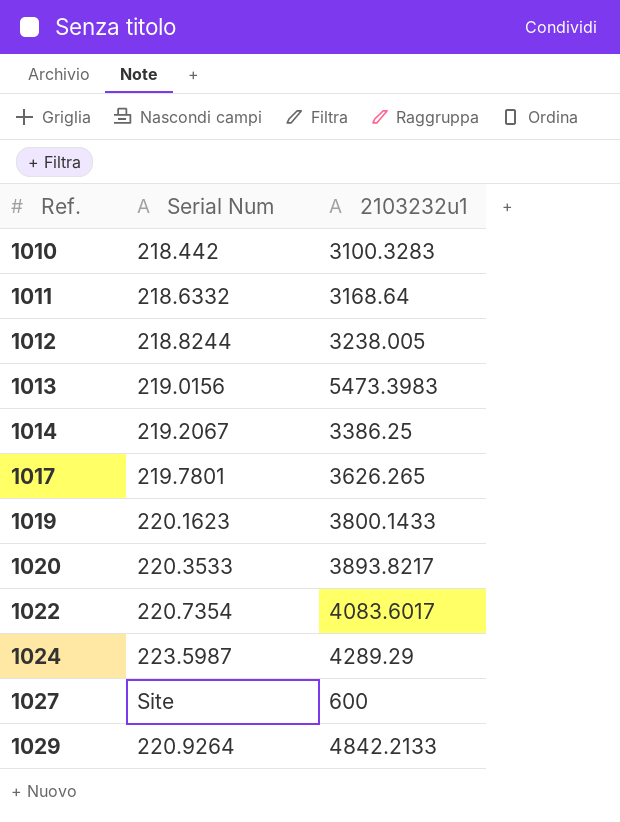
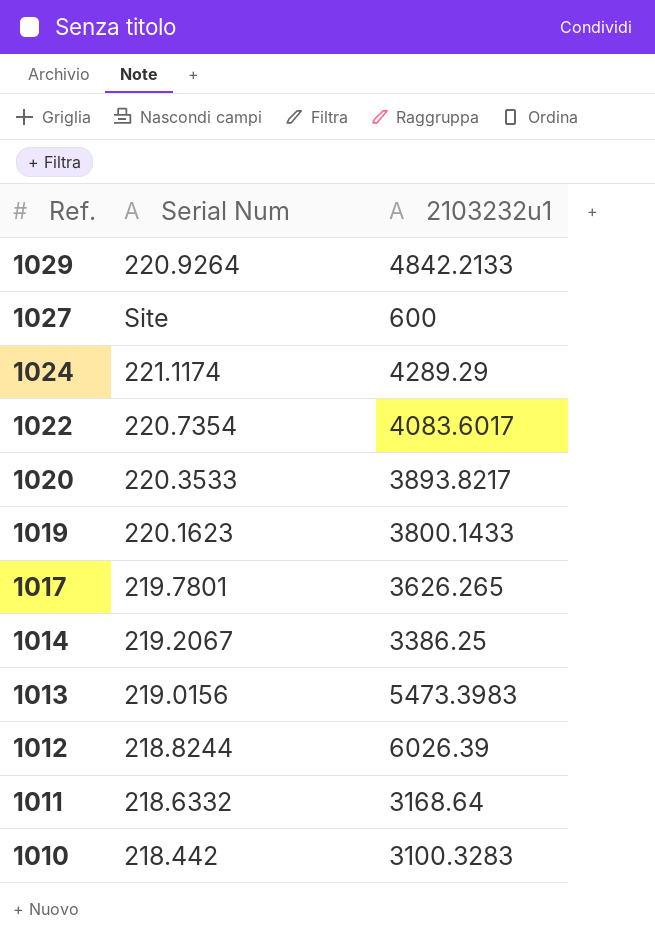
row order: Ref. ascending -> Ref. descending
1024 | Serial Num: 223.5987 -> 221.1174
1012 | 2103232u1: 3238.005 -> 6026.39

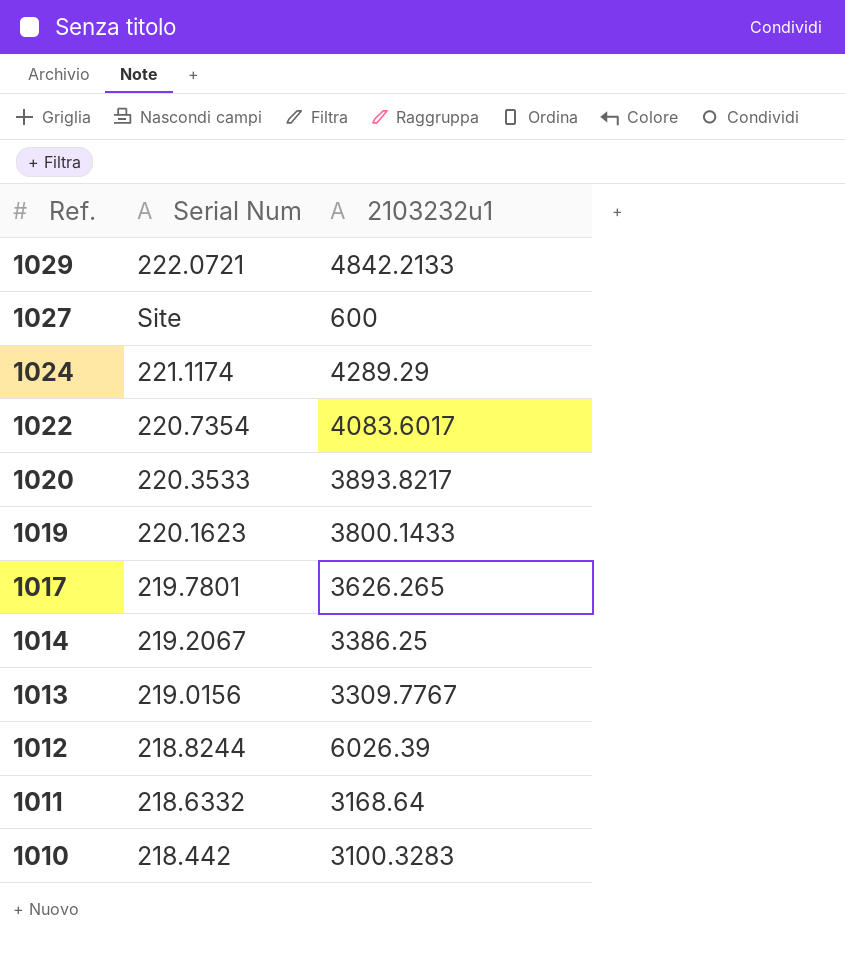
1029 | Serial Num: 220.9264 -> 222.0721
1013 | 2103232u1: 5473.3983 -> 3309.7767

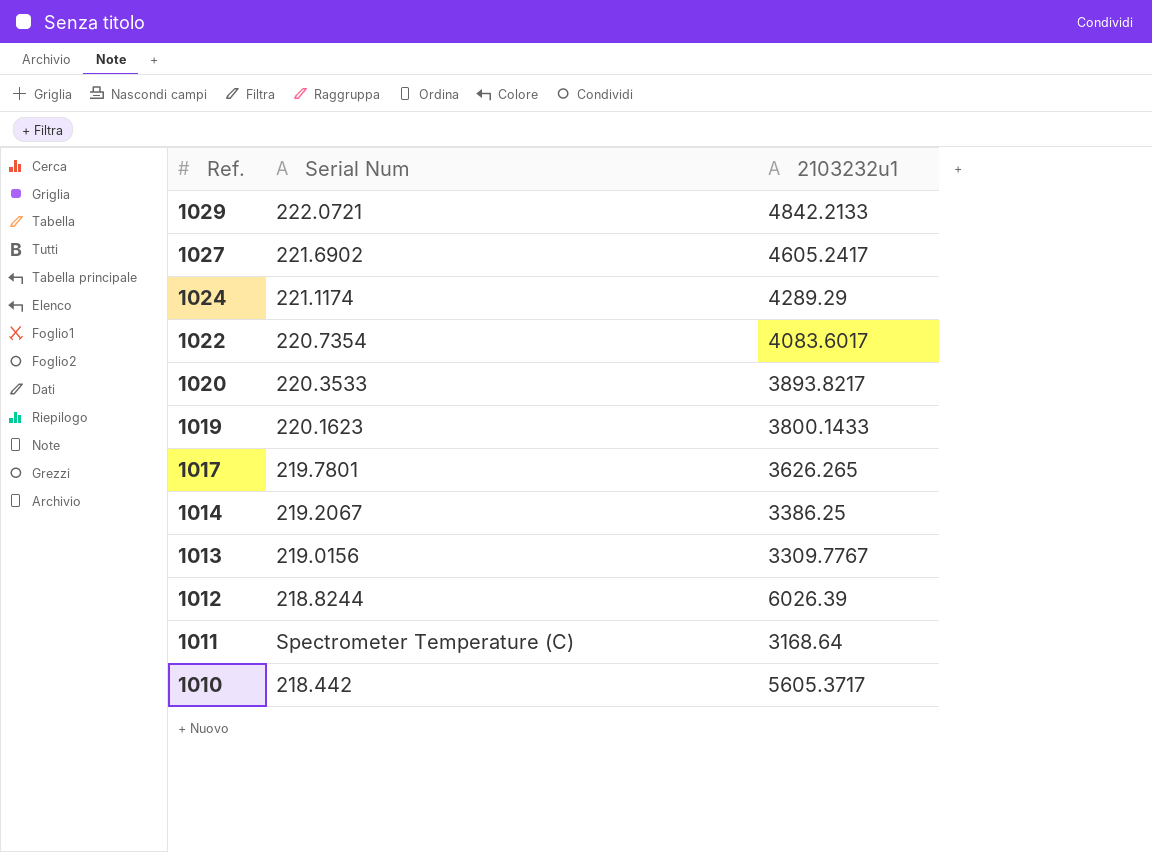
1027 | Serial Num: Site -> 221.6902
1027 | 2103232u1: 600 -> 4605.2417
1011 | Serial Num: 218.6332 -> Spectrometer Temperature (C)
1010 | 2103232u1: 3100.3283 -> 5605.3717

